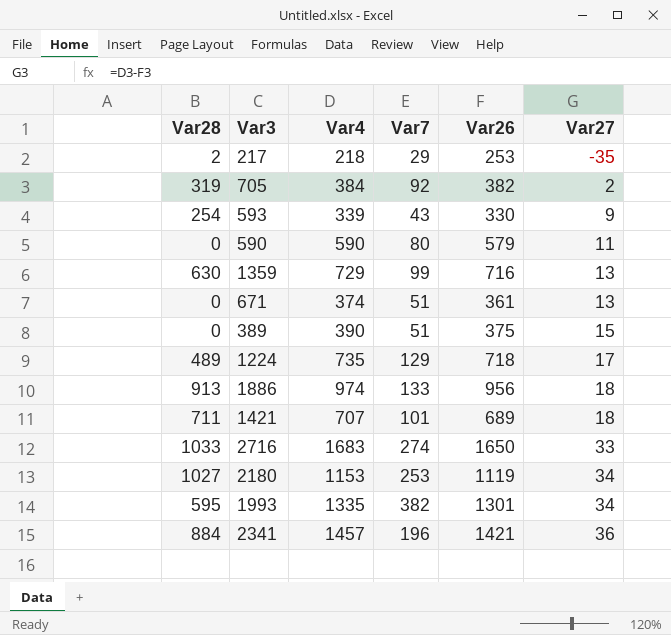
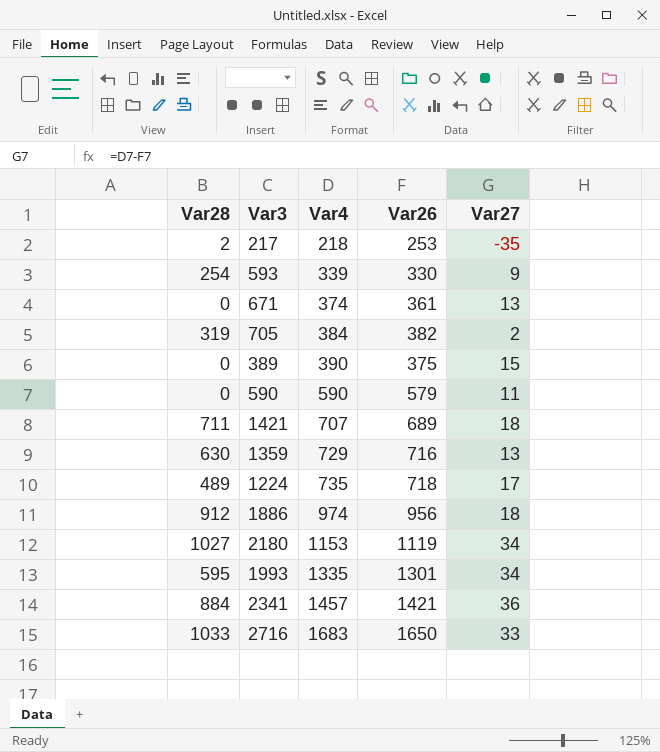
row order: Var27 ascending -> Var4 ascending
column Var7 | position: 4 -> none
1886 | Var28: 913 -> 912

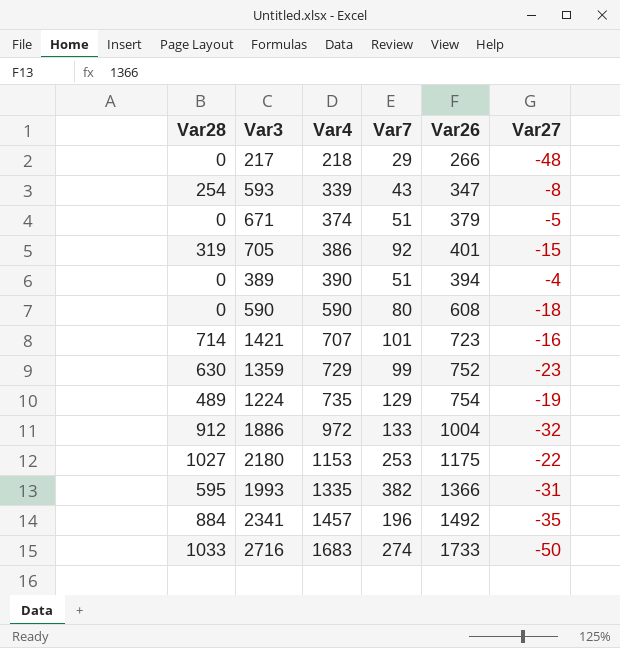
column Var7 | position: none -> 4
217 | Var28: 2 -> 0
217 | Var26: 253 -> 266
217 | Var27: -35 -> -48
593 | Var26: 330 -> 347
593 | Var27: 9 -> -8
671 | Var26: 361 -> 379
671 | Var27: 13 -> -5
705 | Var4: 384 -> 386
705 | Var26: 382 -> 401
705 | Var27: 2 -> -15
389 | Var26: 375 -> 394
389 | Var27: 15 -> -4
590 | Var26: 579 -> 608
590 | Var27: 11 -> -18
1421 | Var28: 711 -> 714
1421 | Var26: 689 -> 723
1421 | Var27: 18 -> -16
1359 | Var26: 716 -> 752
1359 | Var27: 13 -> -23
1224 | Var26: 718 -> 754
1224 | Var27: 17 -> -19
1886 | Var4: 974 -> 972
1886 | Var26: 956 -> 1004
1886 | Var27: 18 -> -32
2180 | Var26: 1119 -> 1175
2180 | Var27: 34 -> -22
1993 | Var26: 1301 -> 1366
1993 | Var27: 34 -> -31
2341 | Var26: 1421 -> 1492
2341 | Var27: 36 -> -35
2716 | Var26: 1650 -> 1733
2716 | Var27: 33 -> -50

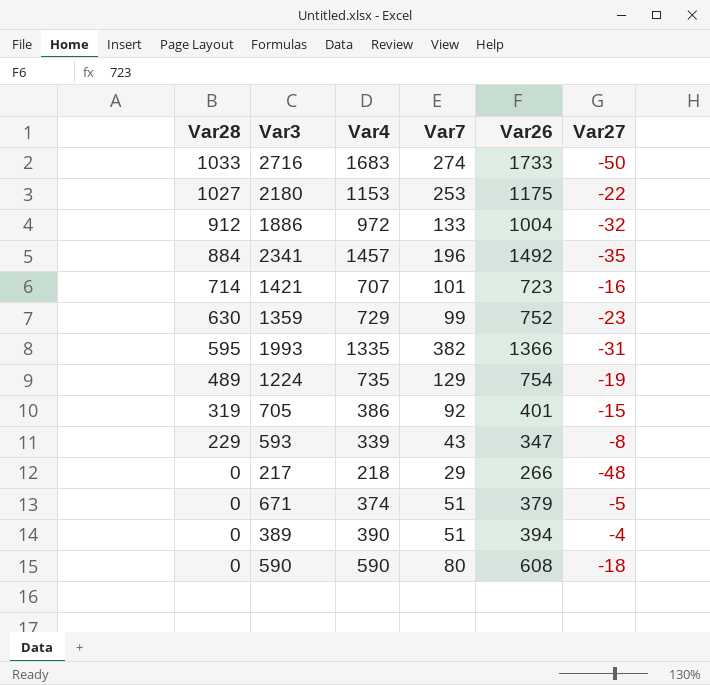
row order: Var4 ascending -> Var28 descending
593 | Var28: 254 -> 229

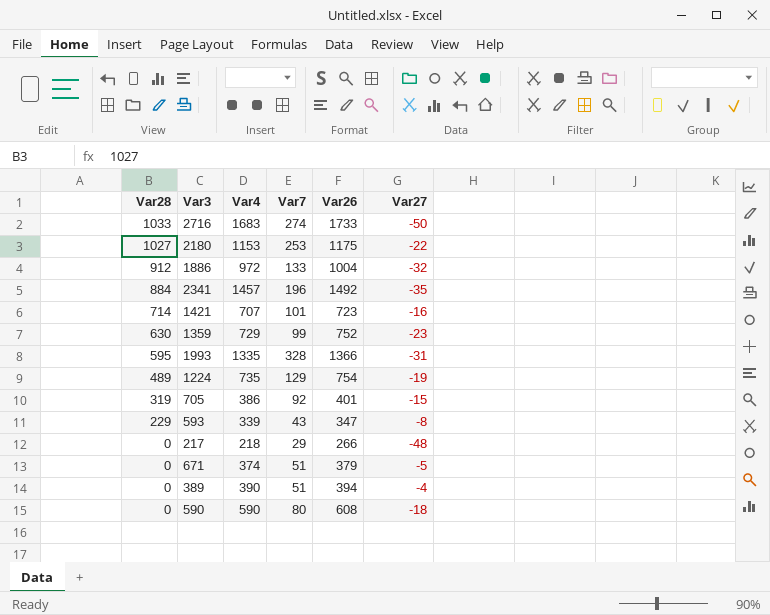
1993 | Var7: 382 -> 328

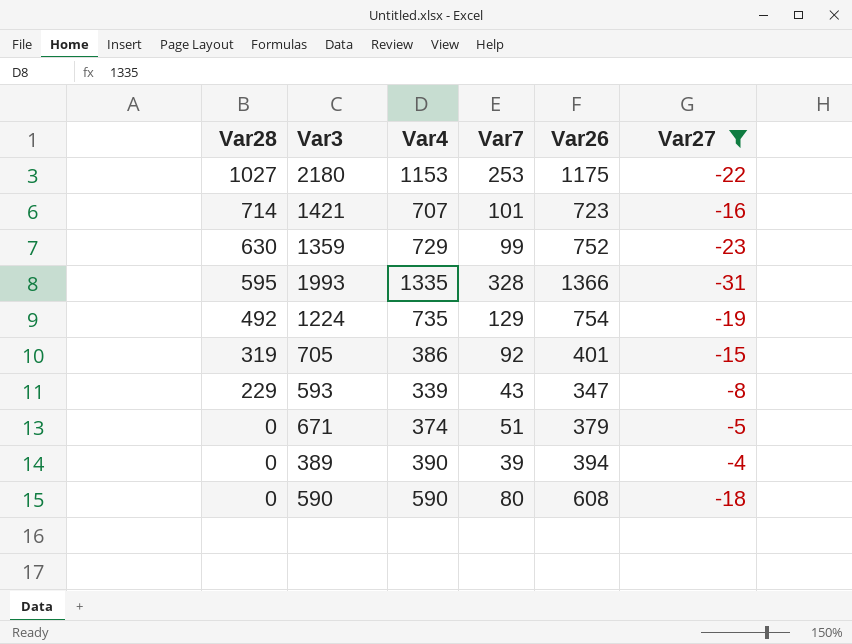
filter: none -> Var27 >= -31
1224 | Var28: 489 -> 492
389 | Var7: 51 -> 39

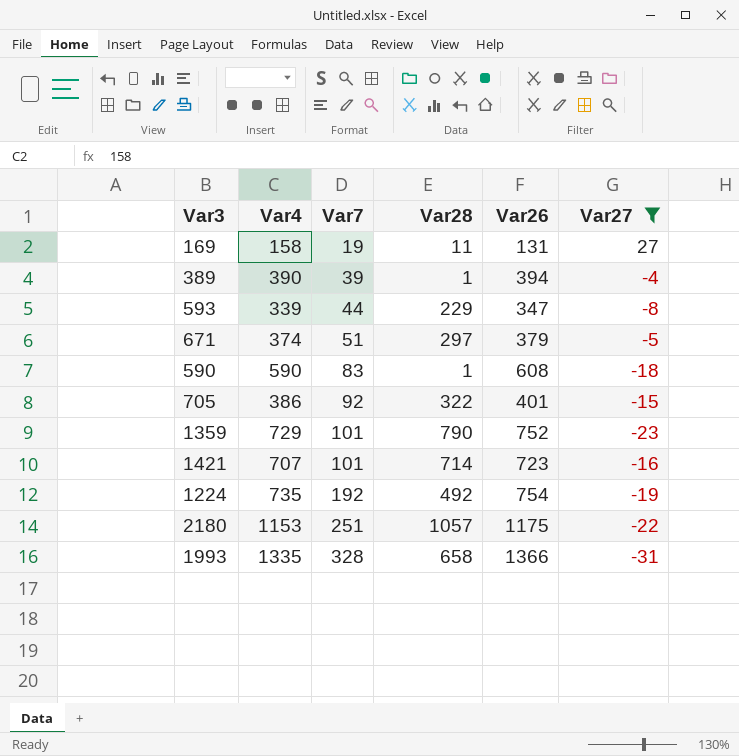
row order: Var28 descending -> Var7 ascending
column Var28 | position: 1 -> 4
row 169: none -> 158 | 19 | 11 | 131 | 27
389 | Var28: 0 -> 1
593 | Var7: 43 -> 44
671 | Var28: 0 -> 297
590 | Var7: 80 -> 83
590 | Var28: 0 -> 1
705 | Var28: 319 -> 322
1359 | Var7: 99 -> 101
1359 | Var28: 630 -> 790
1224 | Var7: 129 -> 192
2180 | Var7: 253 -> 251
2180 | Var28: 1027 -> 1057
1993 | Var28: 595 -> 658

